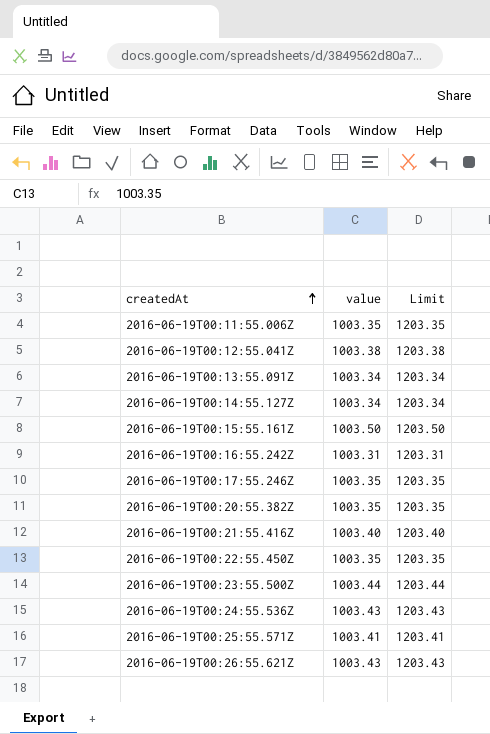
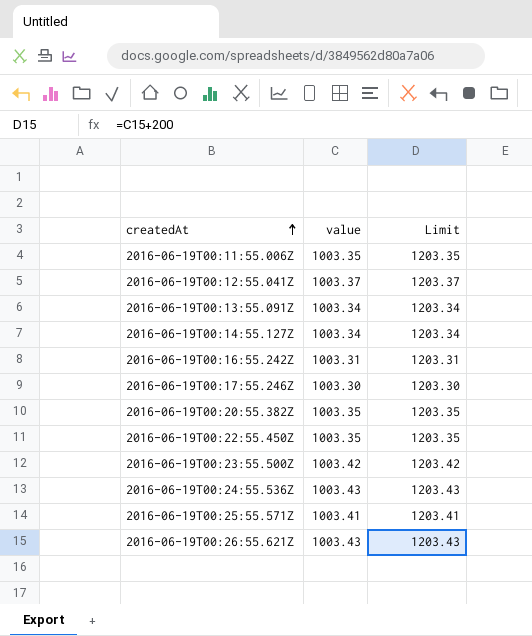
row 2016-06-19T00:15:55.161Z: 1003.50 | 1203.50 -> none
row 2016-06-19T00:21:55.416Z: 1003.40 | 1203.40 -> none
2016-06-19T00:12:55.041Z | value: 1003.38 -> 1003.37
2016-06-19T00:12:55.041Z | Limit: 1203.38 -> 1203.37
2016-06-19T00:17:55.246Z | value: 1003.35 -> 1003.30
2016-06-19T00:17:55.246Z | Limit: 1203.35 -> 1203.30
2016-06-19T00:23:55.500Z | value: 1003.44 -> 1003.42
2016-06-19T00:23:55.500Z | Limit: 1203.44 -> 1203.42

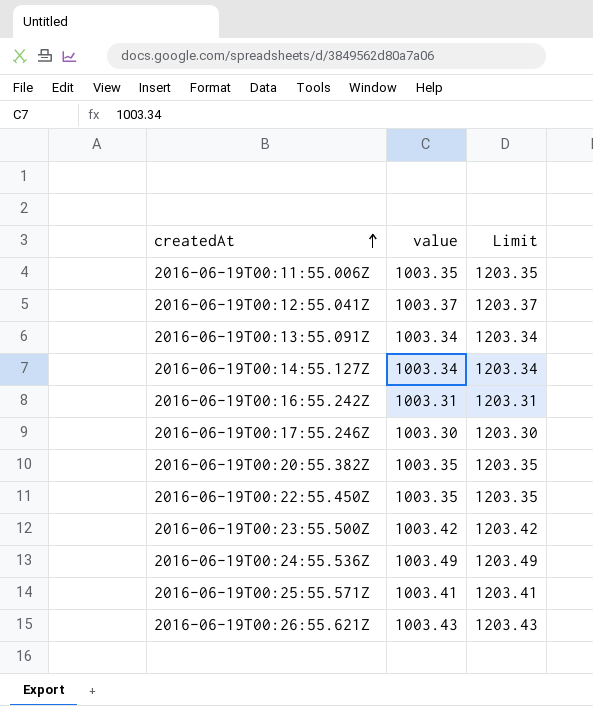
2016-06-19T00:24:55.536Z | value: 1003.43 -> 1003.49
2016-06-19T00:24:55.536Z | Limit: 1203.43 -> 1203.49

